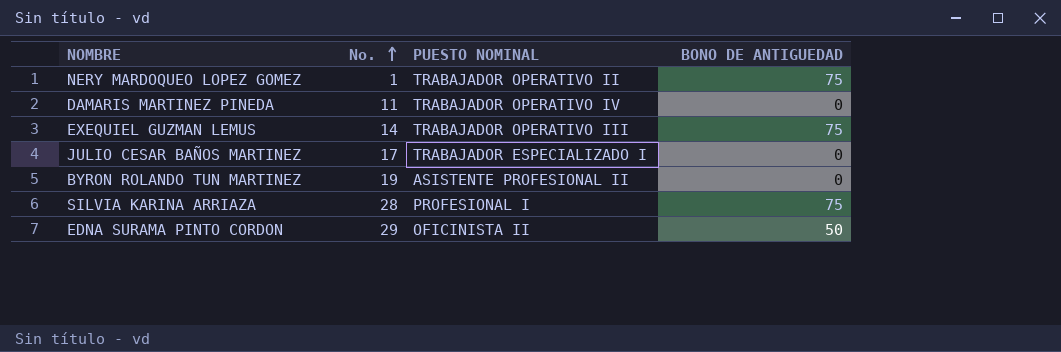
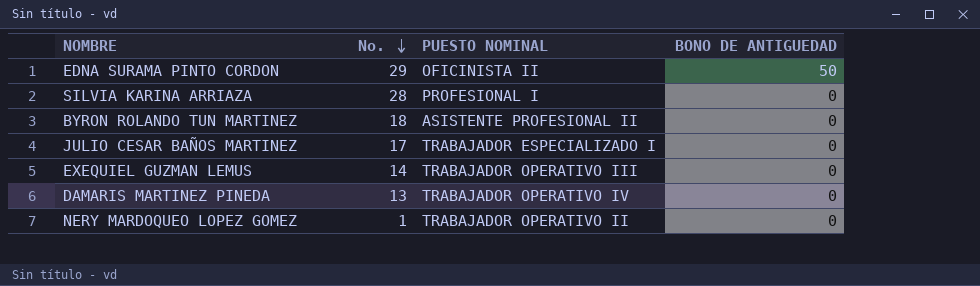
row order: No. ascending -> No. descending
SILVIA KARINA ARRIAZA | BONO DE ANTIGUEDAD: 75 -> 0
BYRON ROLANDO TUN MARTINEZ | No.: 19 -> 18
EXEQUIEL GUZMAN LEMUS | BONO DE ANTIGUEDAD: 75 -> 0
DAMARIS MARTINEZ PINEDA | No.: 11 -> 13
NERY MARDOQUEO LOPEZ GOMEZ | BONO DE ANTIGUEDAD: 75 -> 0

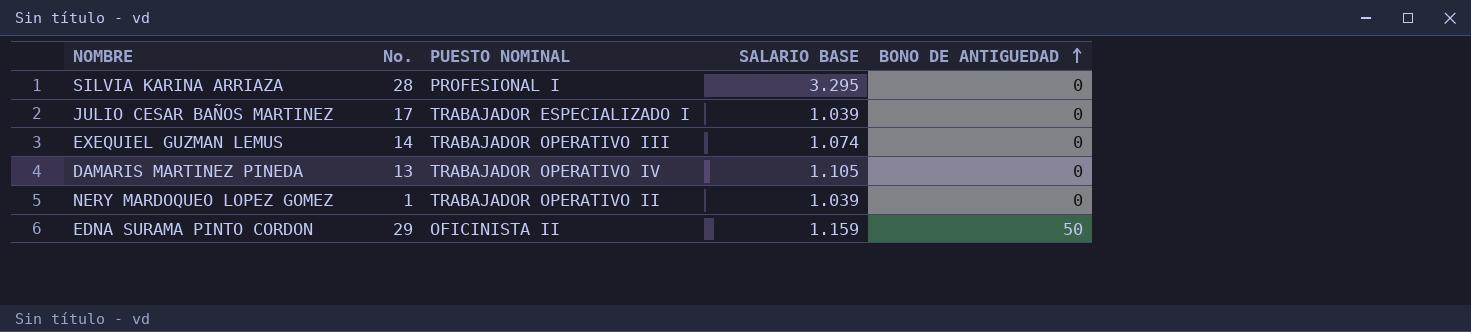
row order: No. descending -> BONO DE ANTIGUEDAD ascending
column SALARIO BASE | position: none -> 4
row BYRON ROLANDO TUN MARTINEZ: 18 | ASISTENTE PROFESIONAL II | 0 -> none

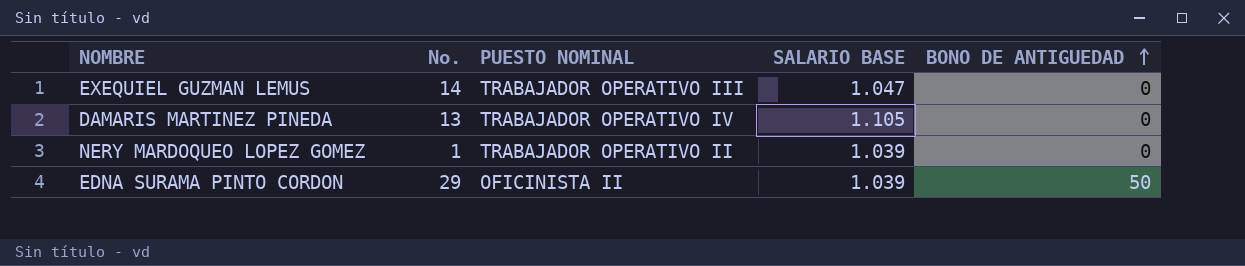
row SILVIA KARINA ARRIAZA: 28 | PROFESIONAL I | 3.295 | 0 -> none
row JULIO CESAR BAÑOS MARTINEZ: 17 | TRABAJADOR ESPECIALIZADO I | 1.039 | 0 -> none
EXEQUIEL GUZMAN LEMUS | SALARIO BASE: 1.074 -> 1.047
EDNA SURAMA PINTO CORDON | SALARIO BASE: 1.159 -> 1.039

